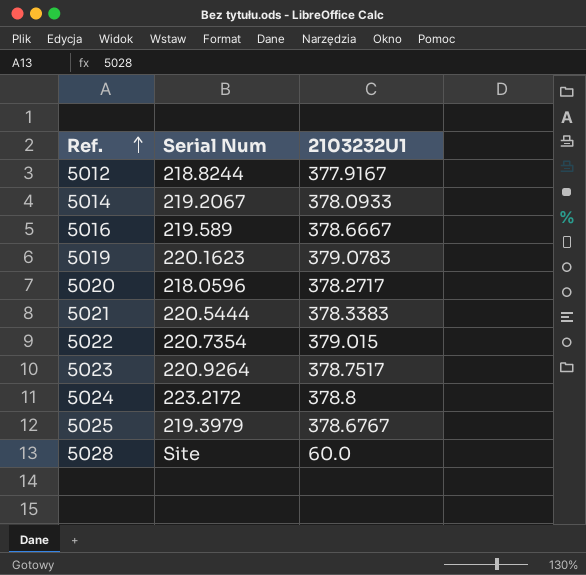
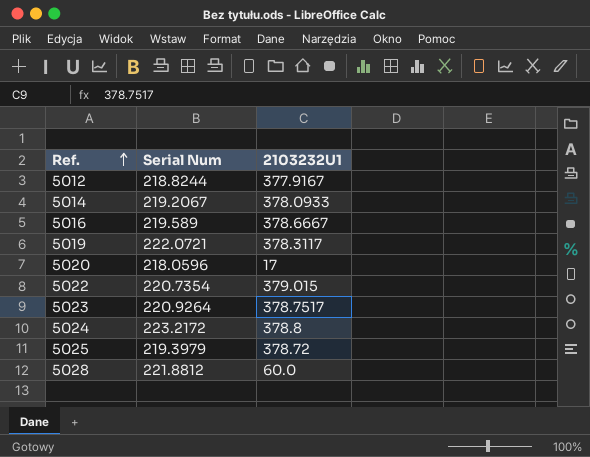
row 5021: 220.5444 | 378.3383 -> none
5019 | Serial Num: 220.1623 -> 222.0721
5019 | 2103232U1: 379.0783 -> 378.3117
5020 | 2103232U1: 378.2717 -> 17
5025 | 2103232U1: 378.6767 -> 378.72
5028 | Serial Num: Site -> 221.8812

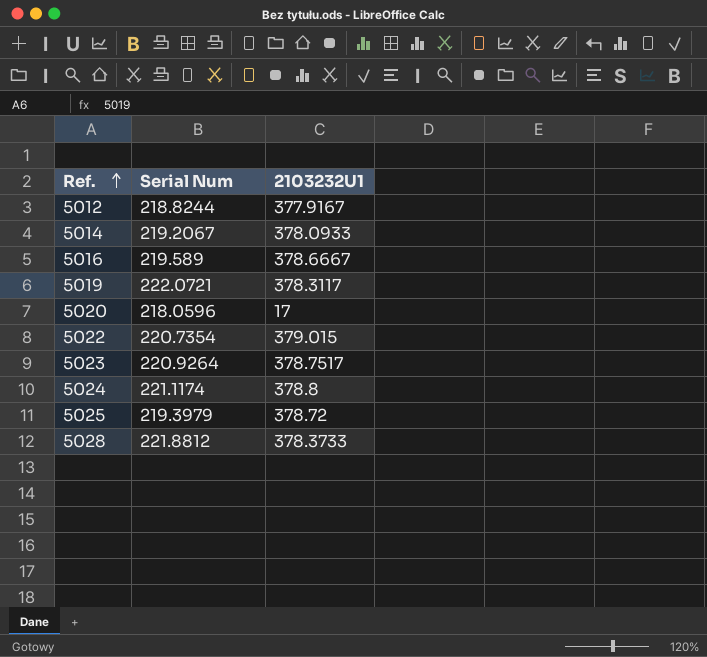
5024 | Serial Num: 223.2172 -> 221.1174
5028 | 2103232U1: 60.0 -> 378.3733

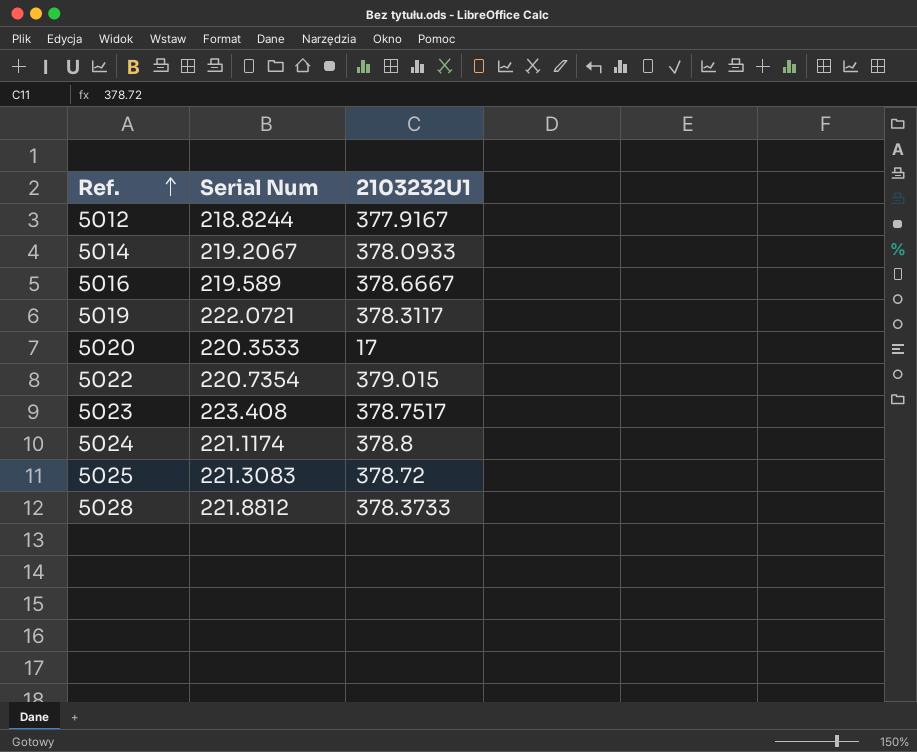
5020 | Serial Num: 218.0596 -> 220.3533
5023 | Serial Num: 220.9264 -> 223.408
5025 | Serial Num: 219.3979 -> 221.3083

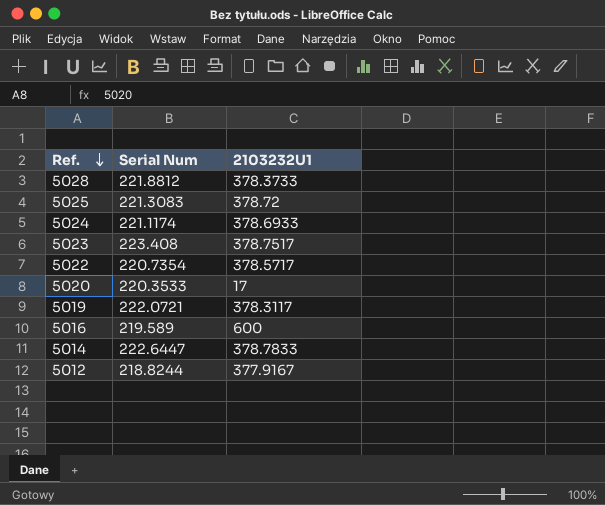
row order: Ref. ascending -> Ref. descending
5024 | 2103232U1: 378.8 -> 378.6933
5022 | 2103232U1: 379.015 -> 378.5717
5016 | 2103232U1: 378.6667 -> 600
5014 | Serial Num: 219.2067 -> 222.6447
5014 | 2103232U1: 378.0933 -> 378.7833

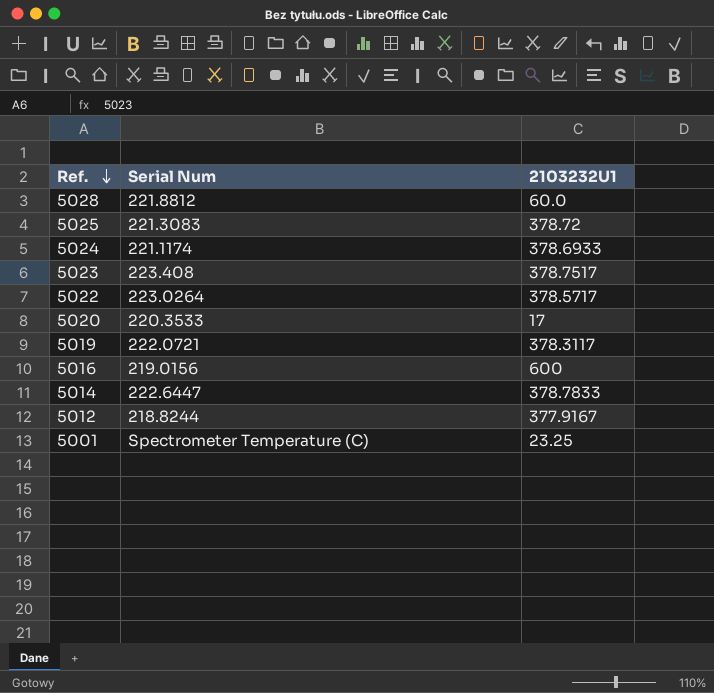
5028 | 2103232U1: 378.3733 -> 60.0
5022 | Serial Num: 220.7354 -> 223.0264
5016 | Serial Num: 219.589 -> 219.0156
row 5001: none -> Spectrometer Temperature (C) | 23.25

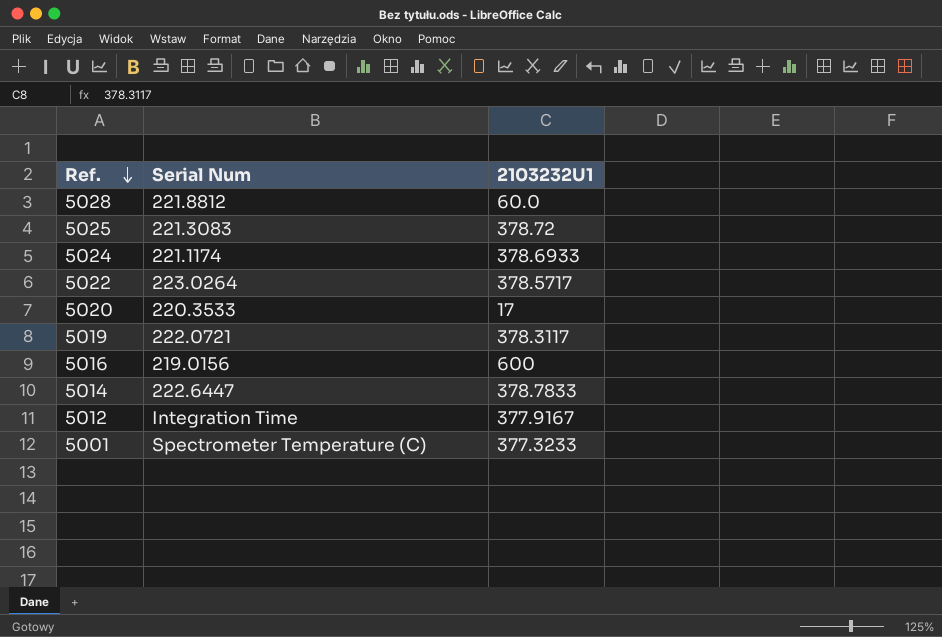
row 5023: 223.408 | 378.7517 -> none
5012 | Serial Num: 218.8244 -> Integration Time
5001 | 2103232U1: 23.25 -> 377.3233

